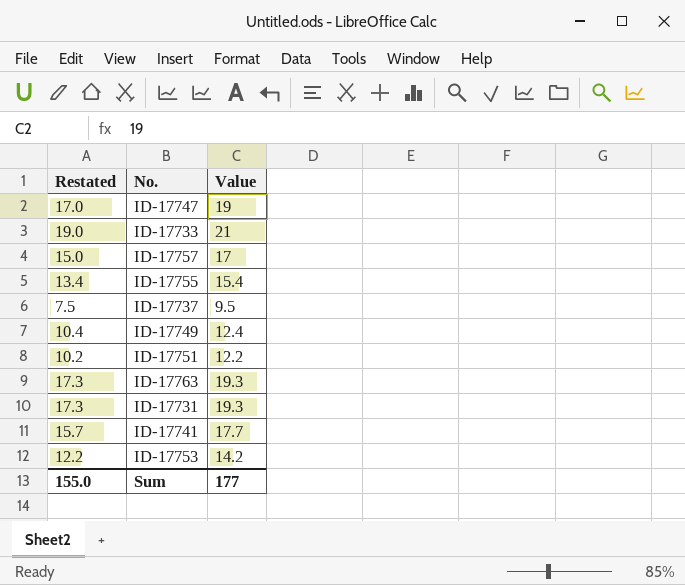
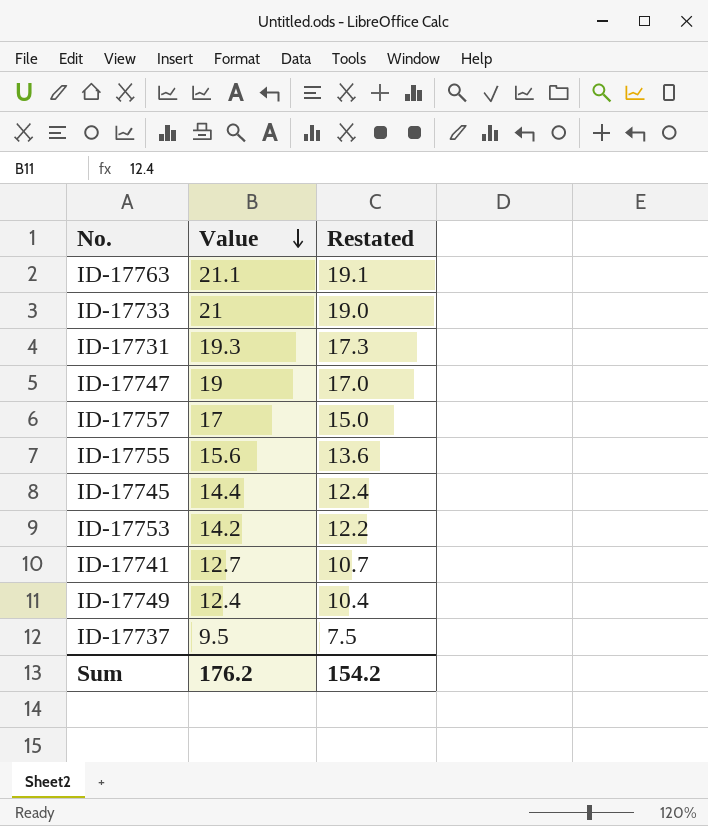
row order: none -> Value descending
column Restated | position: 1 -> 3
row ID-17751: 10.2 | 12.2 -> none
ID-17763 | Value: 19.3 -> 21.1
ID-17763 | Restated: 17.3 -> 19.1
ID-17755 | Value: 15.4 -> 15.6
ID-17755 | Restated: 13.4 -> 13.6
row ID-17745: none -> 14.4 | 12.4
ID-17741 | Value: 17.7 -> 12.7
ID-17741 | Restated: 15.7 -> 10.7
Sum | Value: 177 -> 176.2
Sum | Restated: 155.0 -> 154.2

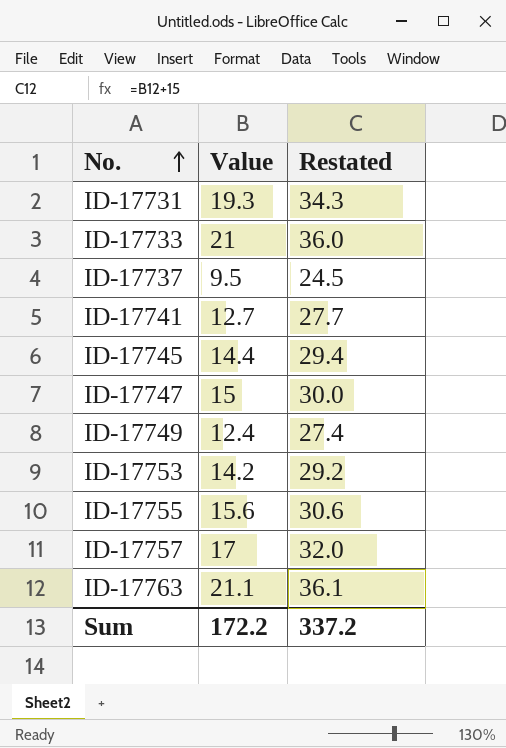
row order: Value descending -> No. ascending
column Restated | formula: [Value] - 2 -> [Value] + 15
ID-17747 | Value: 19 -> 15
Sum | Value: 176.2 -> 172.2
Sum | Restated: 154.2 -> 337.2

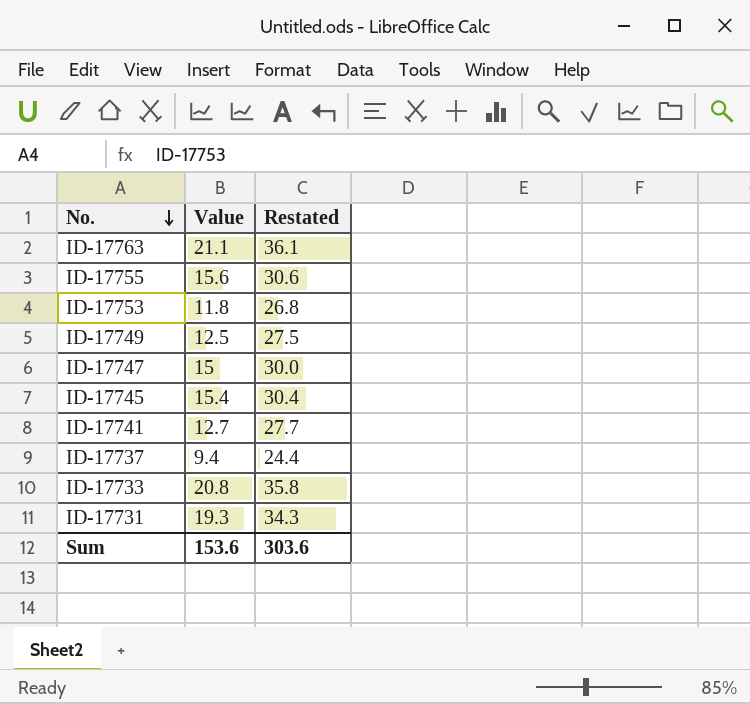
row order: No. ascending -> No. descending
row ID-17757: 17 | 32.0 -> none
ID-17753 | Value: 14.2 -> 11.8
ID-17753 | Restated: 29.2 -> 26.8
ID-17749 | Value: 12.4 -> 12.5
ID-17749 | Restated: 27.4 -> 27.5
ID-17745 | Value: 14.4 -> 15.4
ID-17745 | Restated: 29.4 -> 30.4
ID-17737 | Value: 9.5 -> 9.4
ID-17737 | Restated: 24.5 -> 24.4
ID-17733 | Value: 21 -> 20.8
ID-17733 | Restated: 36.0 -> 35.8
Sum | Value: 172.2 -> 153.6
Sum | Restated: 337.2 -> 303.6

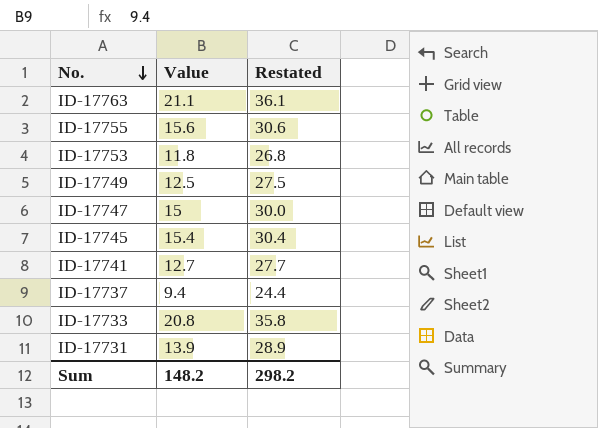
ID-17731 | Value: 19.3 -> 13.9
ID-17731 | Restated: 34.3 -> 28.9
Sum | Value: 153.6 -> 148.2
Sum | Restated: 303.6 -> 298.2

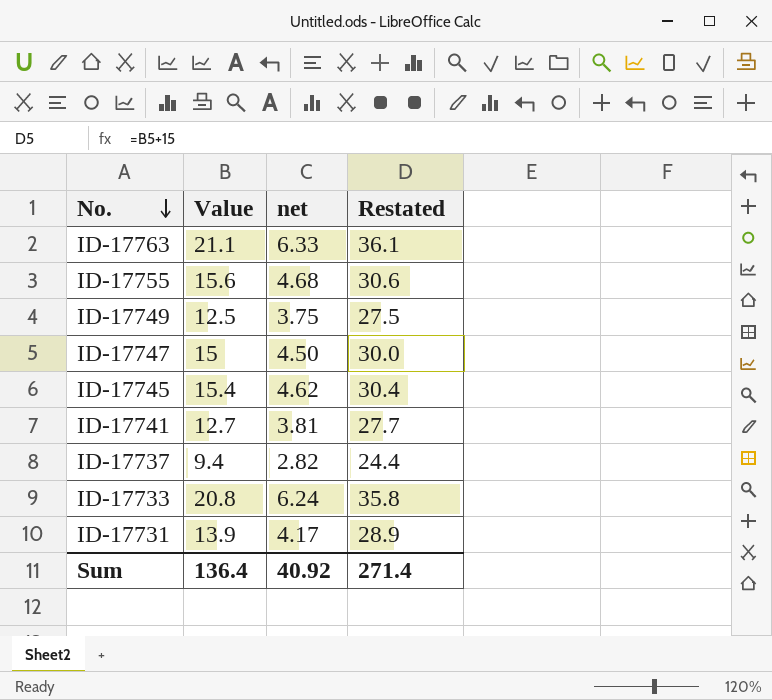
column net | formula: none -> [Value] * 0.3
row ID-17753: 11.8 | 26.8 -> none
Sum | Value: 148.2 -> 136.4
Sum | Restated: 298.2 -> 271.4

